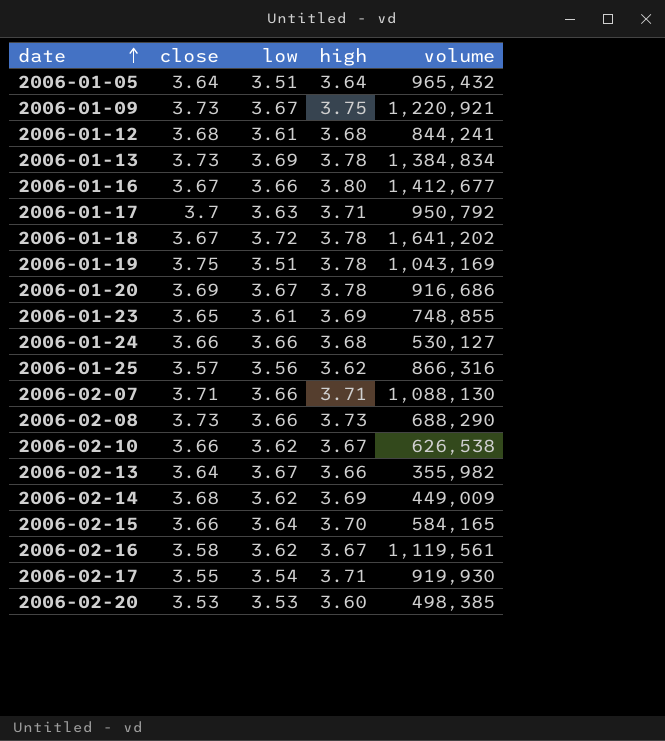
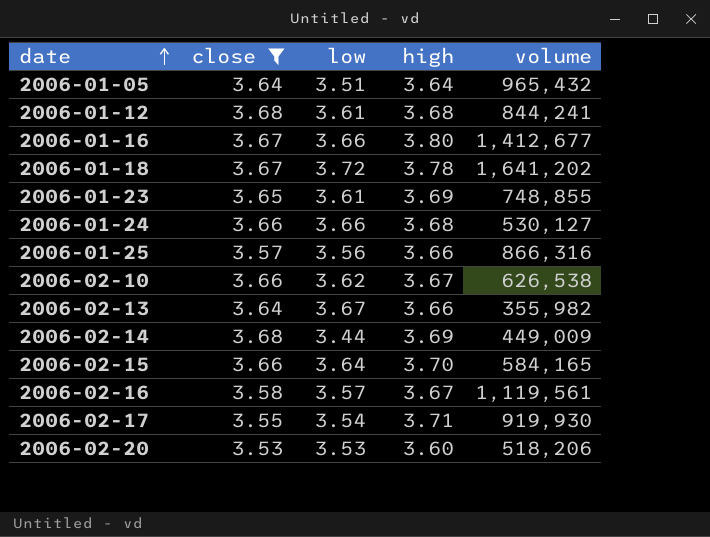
filter: none -> close <= 3.68
2006-01-25 | high: 3.62 -> 3.66
2006-02-14 | low: 3.62 -> 3.44
2006-02-16 | low: 3.62 -> 3.57
2006-02-20 | volume: 498,385 -> 518,206

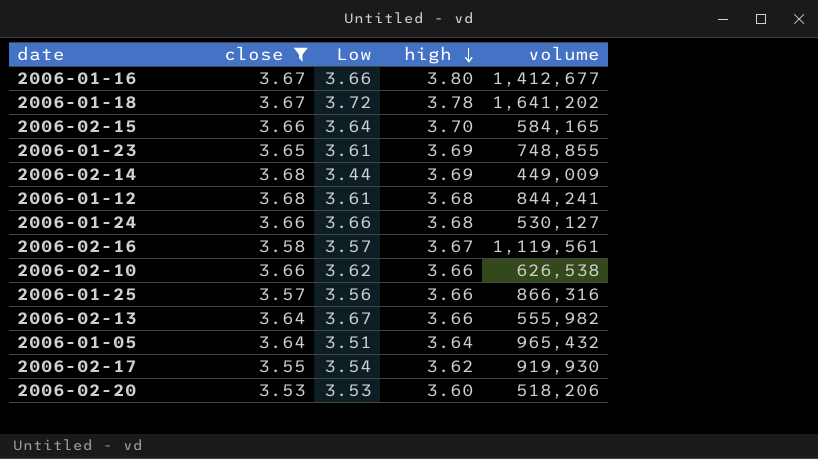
row order: date ascending -> high descending
column name: low -> Low
2006-02-10 | high: 3.67 -> 3.66
2006-02-13 | volume: 355,982 -> 555,982
2006-02-17 | high: 3.71 -> 3.62

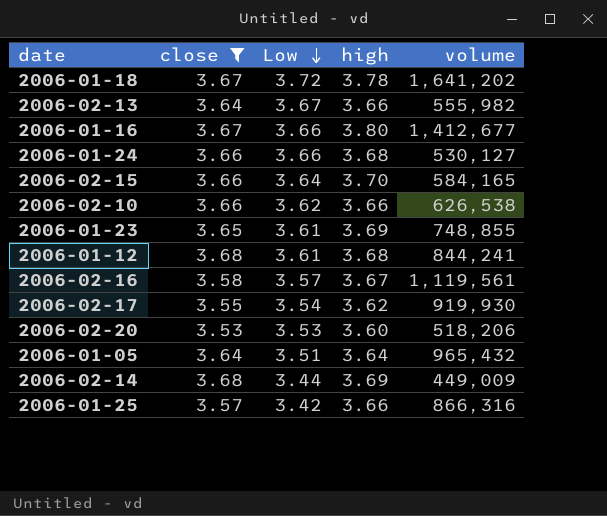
row order: high descending -> Low descending
2006-01-25 | Low: 3.56 -> 3.42

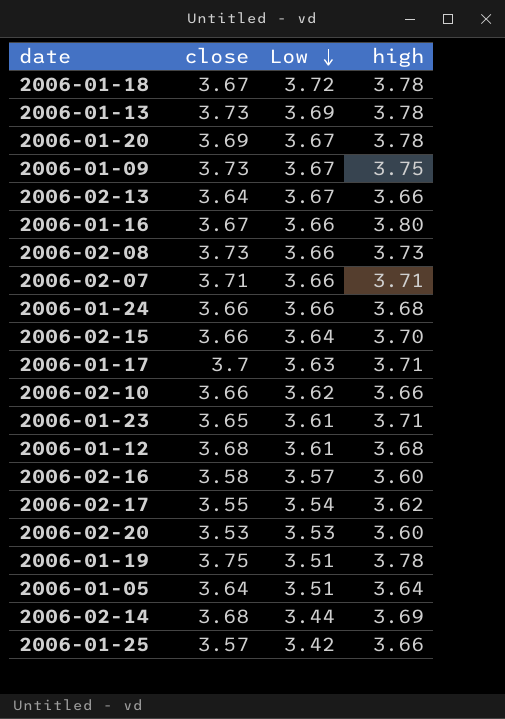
filter: close <= 3.68 -> none
column volume | position: 5 -> none
2006-01-23 | high: 3.69 -> 3.71
2006-02-16 | high: 3.67 -> 3.60

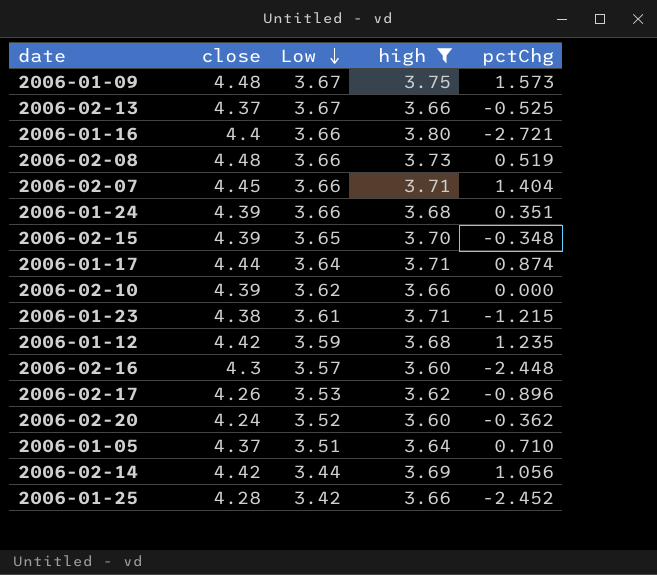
filter: none -> high != 3.78
column pctChg | position: none -> 5
2006-01-09 | close: 3.73 -> 4.48
2006-02-13 | close: 3.64 -> 4.37
2006-01-16 | close: 3.67 -> 4.4
2006-02-08 | close: 3.73 -> 4.48
2006-02-07 | close: 3.71 -> 4.45
2006-01-24 | close: 3.66 -> 4.39
2006-02-15 | close: 3.66 -> 4.39
2006-02-15 | Low: 3.64 -> 3.65
2006-01-17 | close: 3.7 -> 4.44
2006-01-17 | Low: 3.63 -> 3.64
2006-02-10 | close: 3.66 -> 4.39
2006-01-23 | close: 3.65 -> 4.38
2006-01-12 | close: 3.68 -> 4.42
2006-01-12 | Low: 3.61 -> 3.59
2006-02-16 | close: 3.58 -> 4.3
2006-02-17 | close: 3.55 -> 4.26
2006-02-17 | Low: 3.54 -> 3.53
2006-02-20 | close: 3.53 -> 4.24
2006-02-20 | Low: 3.53 -> 3.52
2006-01-05 | close: 3.64 -> 4.37
2006-02-14 | close: 3.68 -> 4.42
2006-01-25 | close: 3.57 -> 4.28

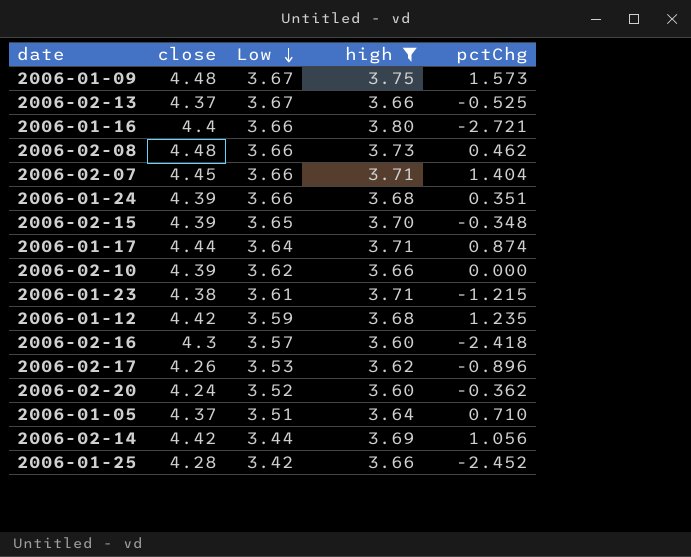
2006-02-08 | pctChg: 0.519 -> 0.462
2006-02-16 | pctChg: -2.448 -> -2.418

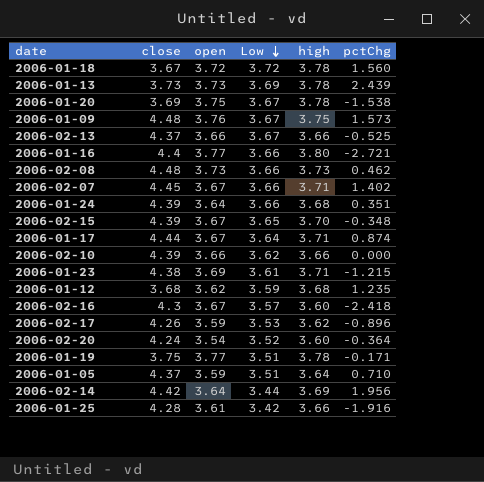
filter: high != 3.78 -> none
column open | position: none -> 3
2006-02-07 | pctChg: 1.404 -> 1.402
2006-01-12 | close: 4.42 -> 3.68
2006-02-20 | pctChg: -0.362 -> -0.364
2006-02-14 | pctChg: 1.056 -> 1.956
2006-01-25 | pctChg: -2.452 -> -1.916

